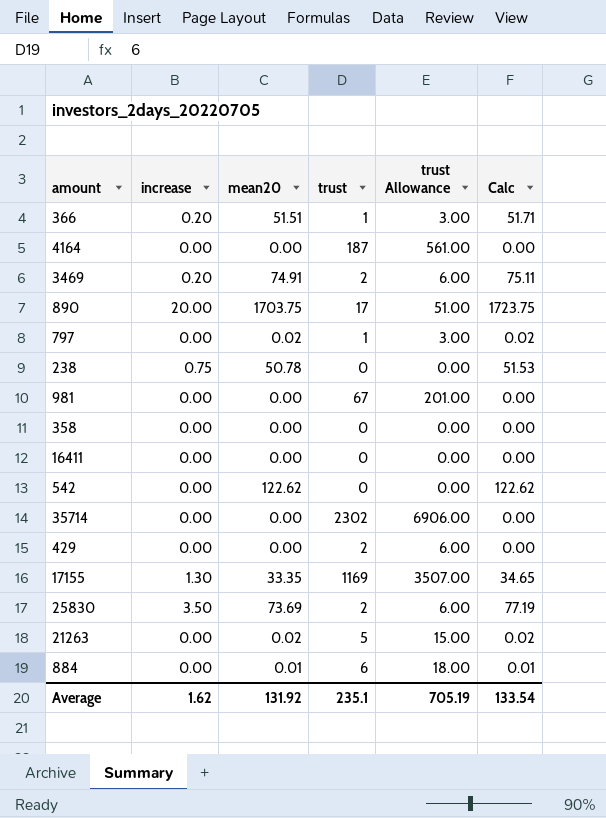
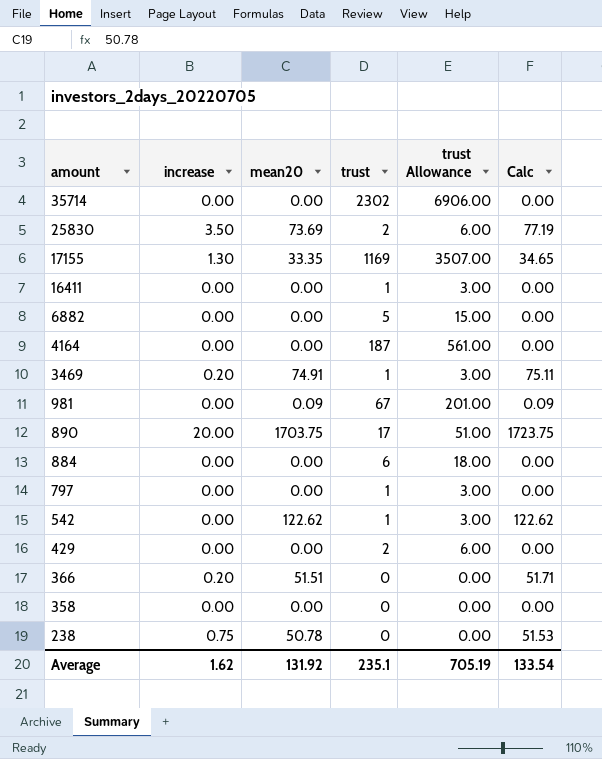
row order: none -> amount descending
row 21263: 0.00 | 0.02 | 5 | 15.00 | 0.02 -> none
16411 | trust: 0 -> 1
16411 | trust Allowance: 0.00 -> 3.00
row 6882: none -> 0.00 | 0.00 | 5 | 15.00 | 0.00
3469 | trust: 2 -> 1
3469 | trust Allowance: 6.00 -> 3.00
981 | mean20: 0.00 -> 0.09
981 | Calc: 0.00 -> 0.09
884 | mean20: 0.01 -> 0.00
884 | Calc: 0.01 -> 0.00
797 | mean20: 0.02 -> 0.00
797 | Calc: 0.02 -> 0.00
542 | trust: 0 -> 1
542 | trust Allowance: 0.00 -> 3.00
366 | trust: 1 -> 0
366 | trust Allowance: 3.00 -> 0.00

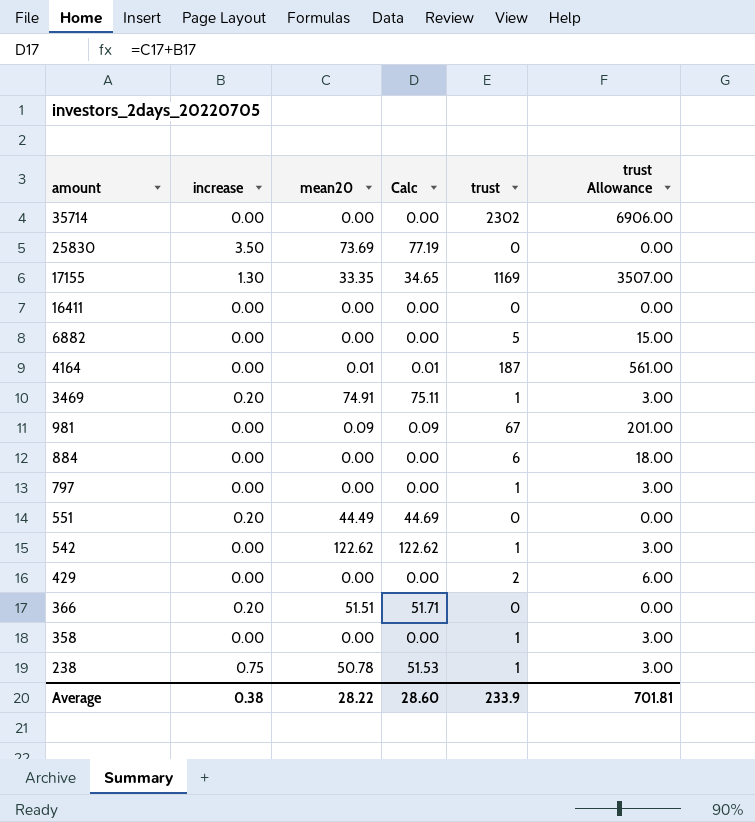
column Calc | position: 6 -> 4
row 890: 20.00 | 1703.75 | 17 | 51.00 | 1723.75 -> none
25830 | trust: 2 -> 0
25830 | trust Allowance: 6.00 -> 0.00
16411 | trust: 1 -> 0
16411 | trust Allowance: 3.00 -> 0.00
4164 | mean20: 0.00 -> 0.01
4164 | Calc: 0.00 -> 0.01
row 551: none -> 0.20 | 44.49 | 44.69 | 0 | 0.00
358 | trust: 0 -> 1
358 | trust Allowance: 0.00 -> 3.00
238 | trust: 0 -> 1
238 | trust Allowance: 0.00 -> 3.00
Average | increase: 1.62 -> 0.38
Average | mean20: 131.92 -> 28.22
Average | Calc: 133.54 -> 28.60
Average | trust: 235.1 -> 233.9
Average | trust Allowance: 705.19 -> 701.81

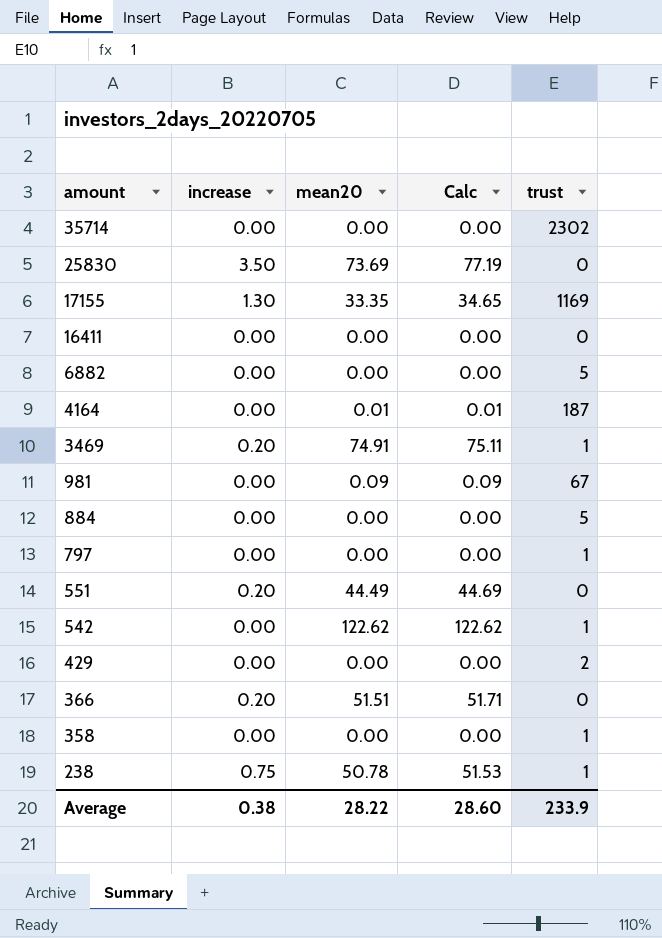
column trust Allowance | formula: [trust] * 3 -> none
884 | trust: 6 -> 5

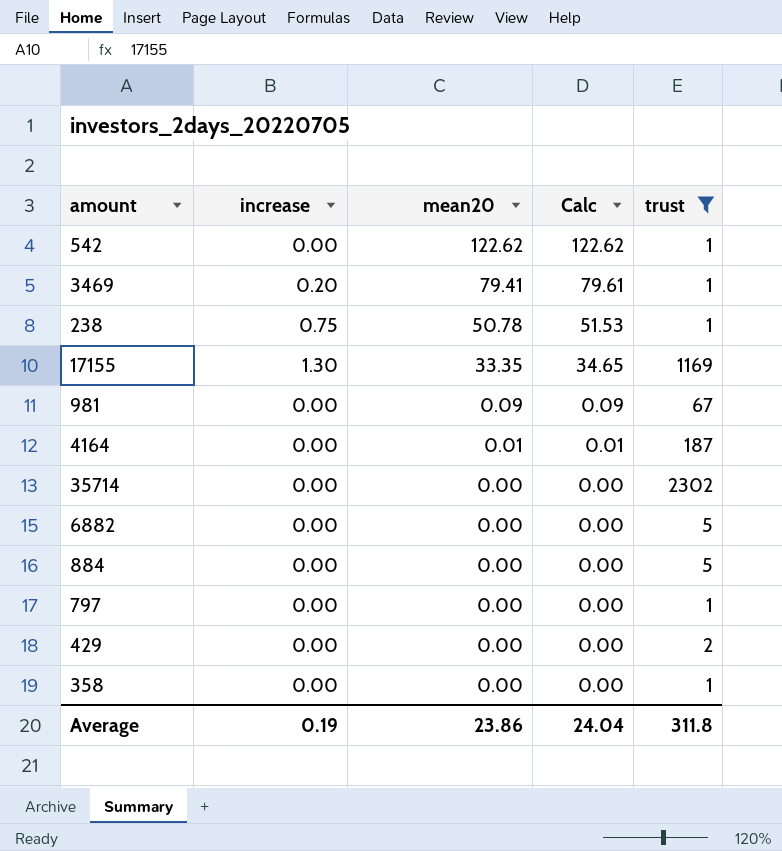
filter: none -> trust != 0
row order: amount descending -> mean20 descending
3469 | mean20: 74.91 -> 79.41
3469 | Calc: 75.11 -> 79.61
Average | increase: 0.38 -> 0.19
Average | mean20: 28.22 -> 23.86
Average | Calc: 28.60 -> 24.04
Average | trust: 233.9 -> 311.8

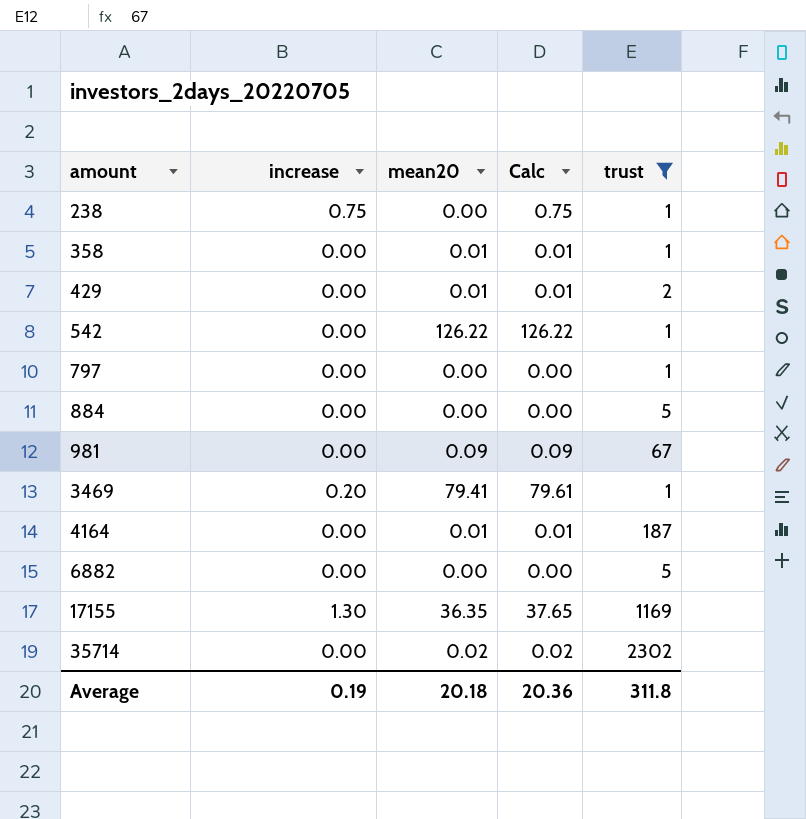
row order: mean20 descending -> amount ascending
238 | mean20: 50.78 -> 0.00
238 | Calc: 51.53 -> 0.75
358 | mean20: 0.00 -> 0.01
358 | Calc: 0.00 -> 0.01
429 | mean20: 0.00 -> 0.01
429 | Calc: 0.00 -> 0.01
542 | mean20: 122.62 -> 126.22
542 | Calc: 122.62 -> 126.22
17155 | mean20: 33.35 -> 36.35
17155 | Calc: 34.65 -> 37.65
35714 | mean20: 0.00 -> 0.02
35714 | Calc: 0.00 -> 0.02
Average | mean20: 23.86 -> 20.18
Average | Calc: 24.04 -> 20.36

